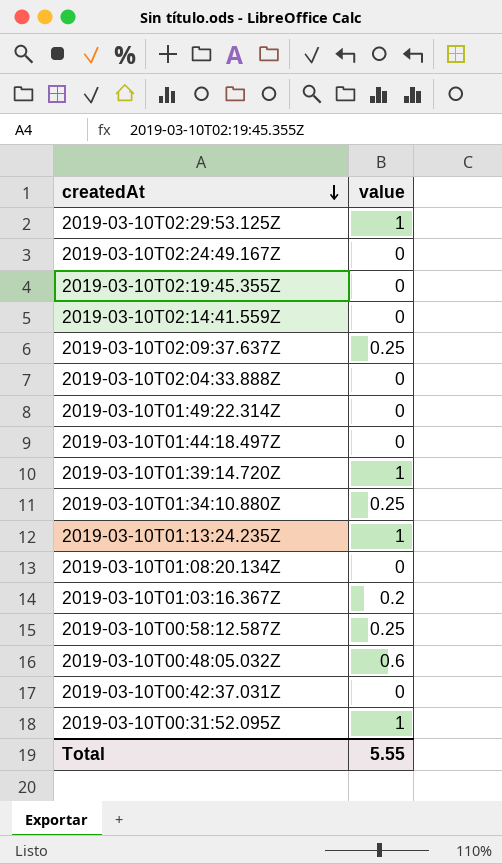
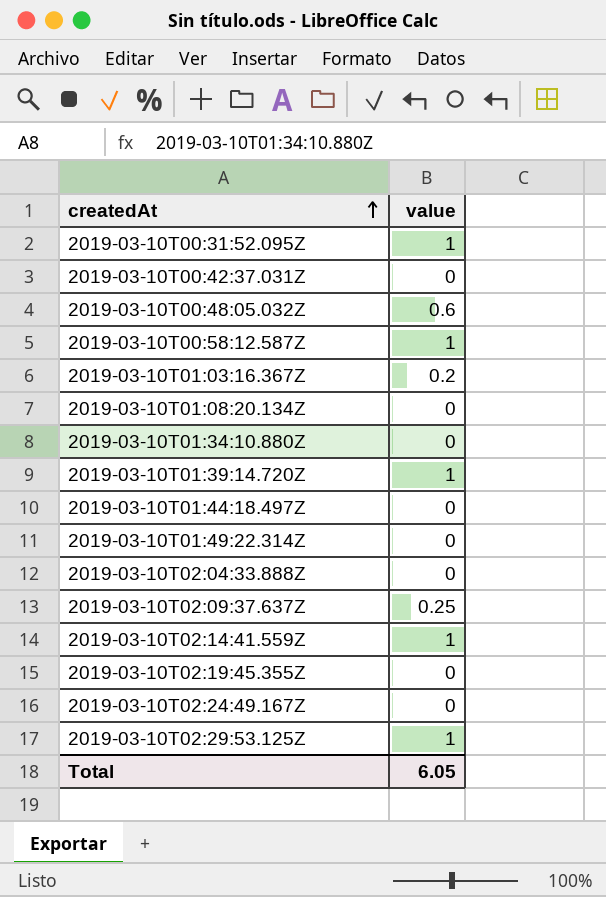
row order: createdAt descending -> createdAt ascending
row 2019-03-10T01:13:24.235Z: 1 -> none
2019-03-10T00:58:12.587Z | value: 0.25 -> 1
2019-03-10T01:34:10.880Z | value: 0.25 -> 0
2019-03-10T02:14:41.559Z | value: 0 -> 1
Total | value: 5.55 -> 6.05

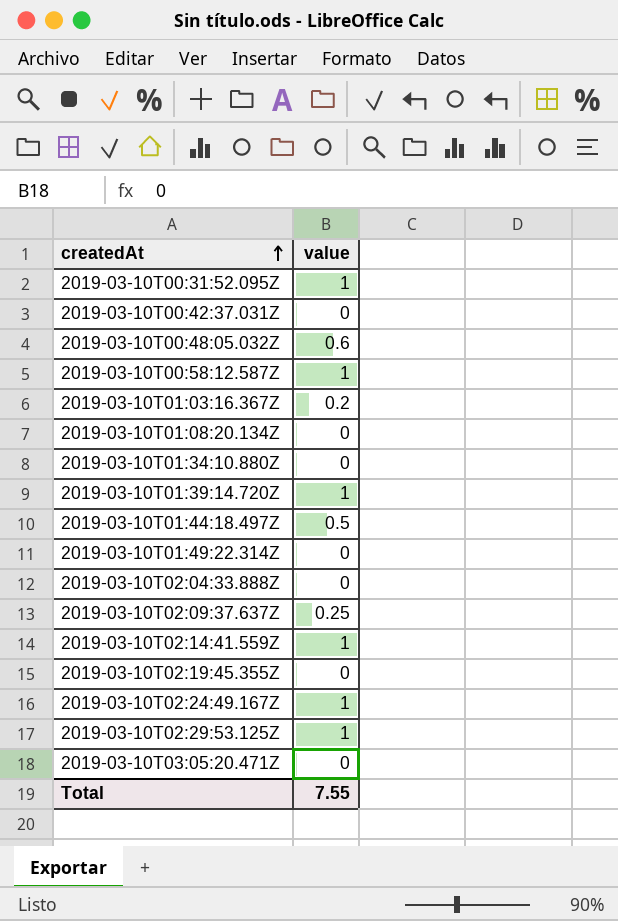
2019-03-10T01:44:18.497Z | value: 0 -> 0.5
2019-03-10T02:24:49.167Z | value: 0 -> 1
row 2019-03-10T03:05:20.471Z: none -> 0
Total | value: 6.05 -> 7.55

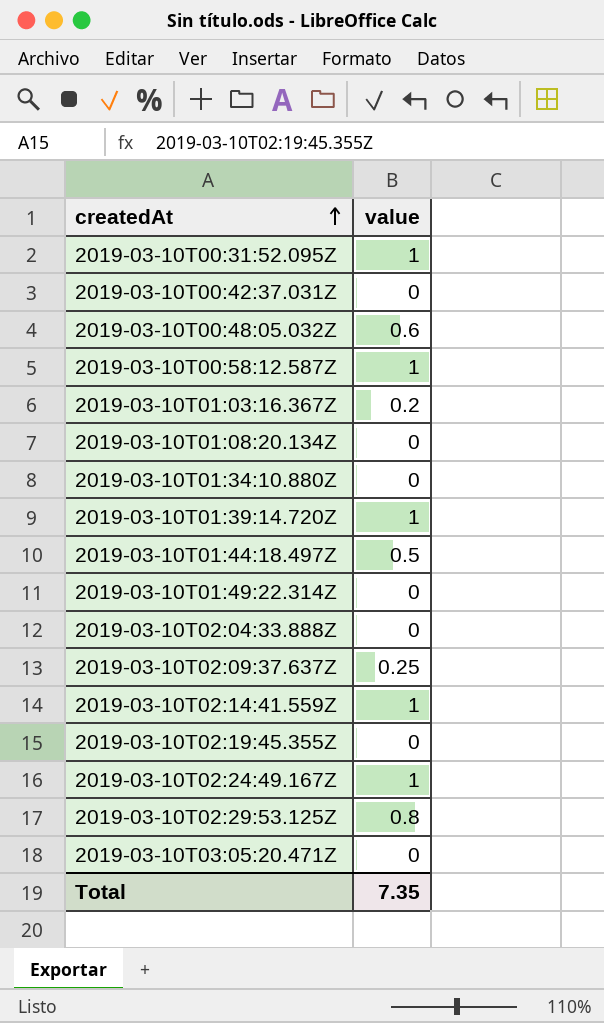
2019-03-10T02:29:53.125Z | value: 1 -> 0.8
Total | value: 7.55 -> 7.35

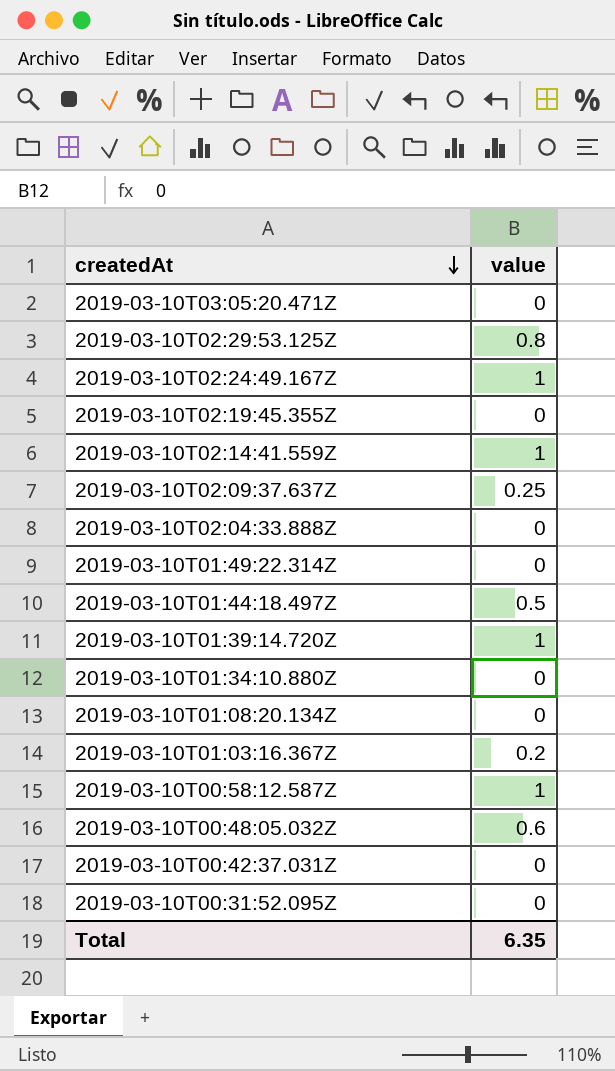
row order: createdAt ascending -> createdAt descending
2019-03-10T00:31:52.095Z | value: 1 -> 0
Total | value: 7.35 -> 6.35

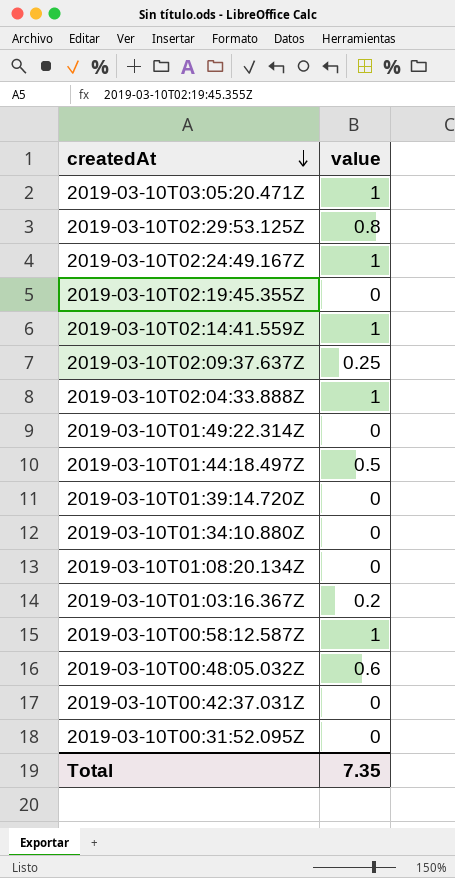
2019-03-10T03:05:20.471Z | value: 0 -> 1
2019-03-10T02:04:33.888Z | value: 0 -> 1
2019-03-10T01:39:14.720Z | value: 1 -> 0
Total | value: 6.35 -> 7.35

